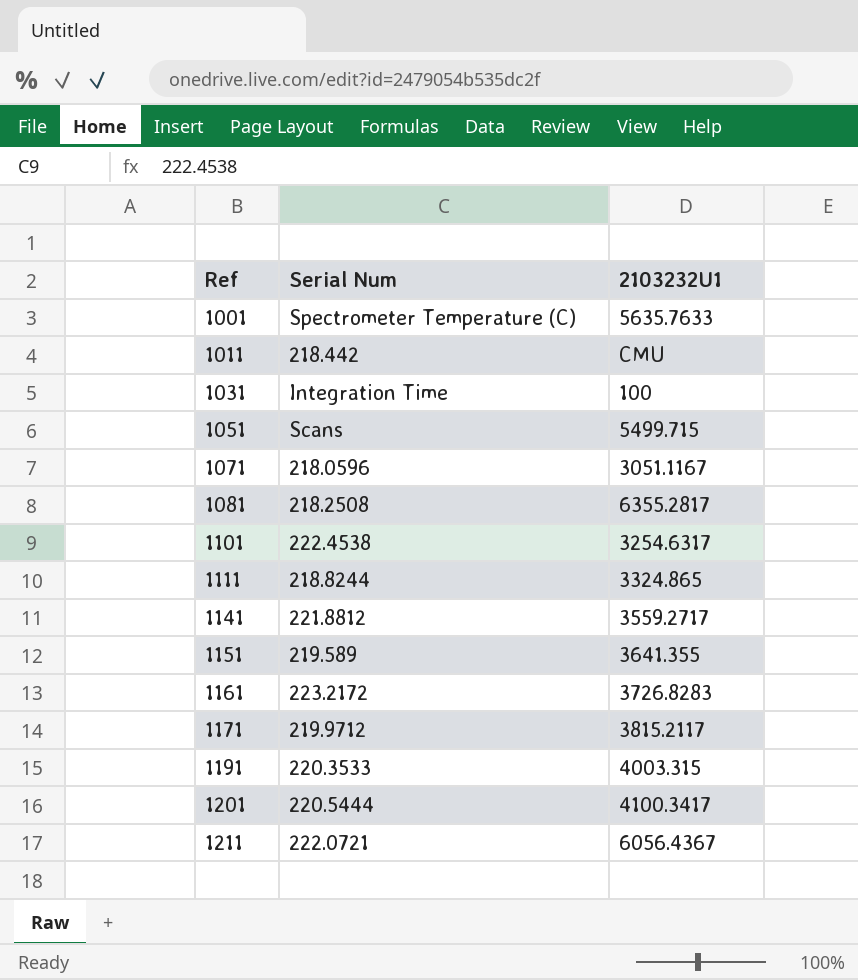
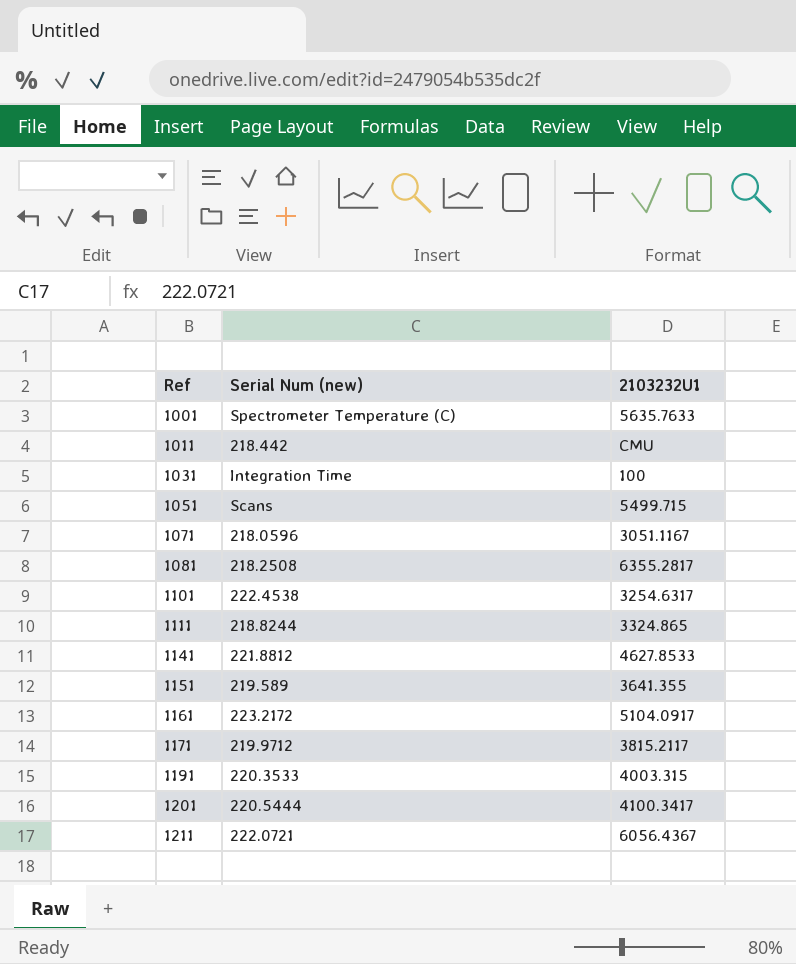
column name: Serial Num -> Serial Num (new)
1141 | 2103232U1: 3559.2717 -> 4627.8533
1161 | 2103232U1: 3726.8283 -> 5104.0917

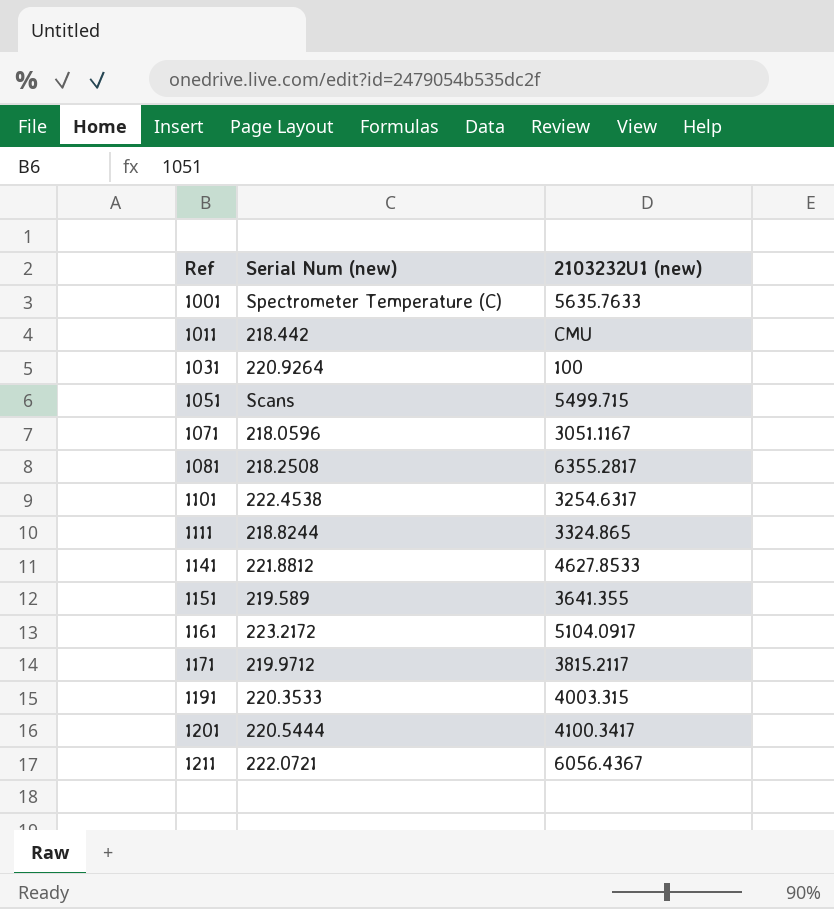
column name: 2103232U1 -> 2103232U1 (new)
1031 | Serial Num (new): Integration Time -> 220.9264

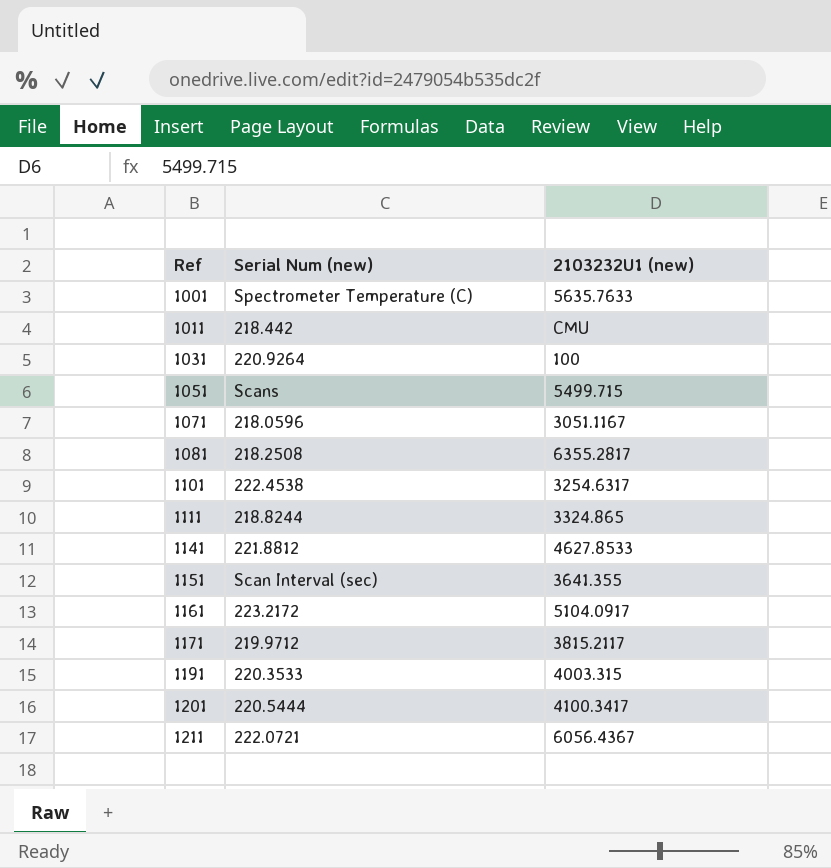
1151 | Serial Num (new): 219.589 -> Scan Interval (sec)

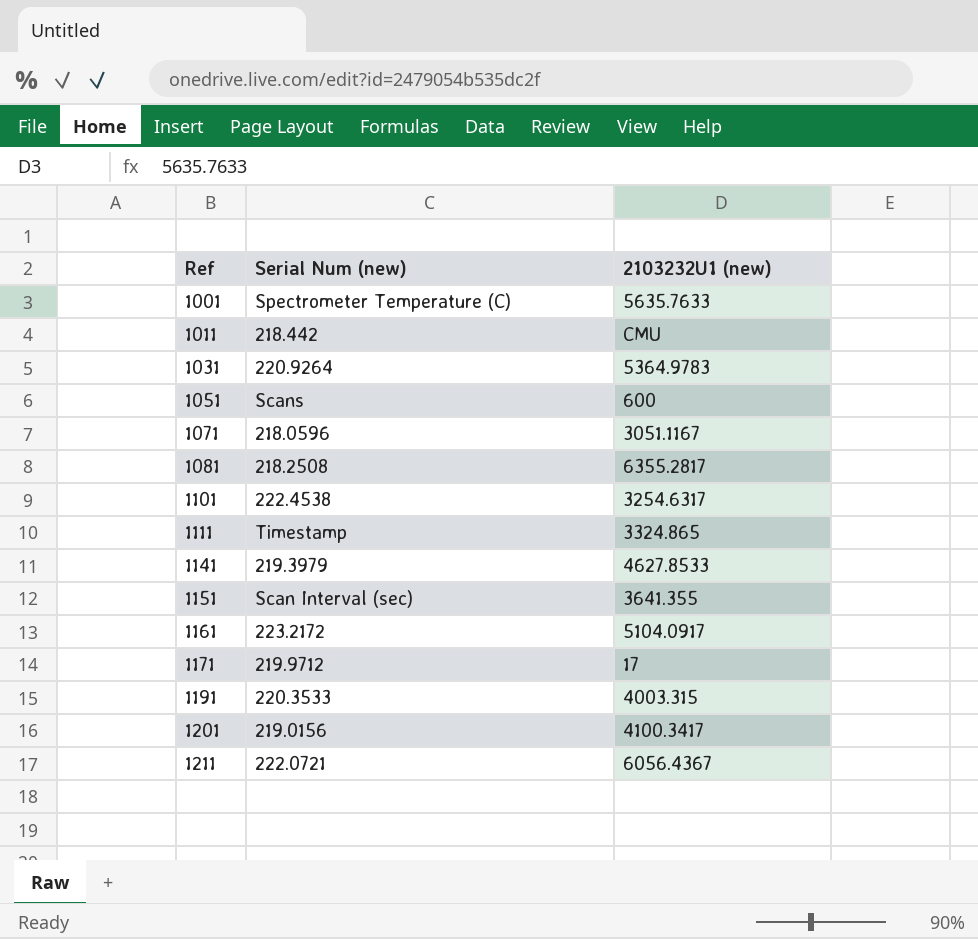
1031 | 2103232U1 (new): 100 -> 5364.9783
1051 | 2103232U1 (new): 5499.715 -> 600
1111 | Serial Num (new): 218.8244 -> Timestamp
1141 | Serial Num (new): 221.8812 -> 219.3979
1171 | 2103232U1 (new): 3815.2117 -> 17
1201 | Serial Num (new): 220.5444 -> 219.0156

